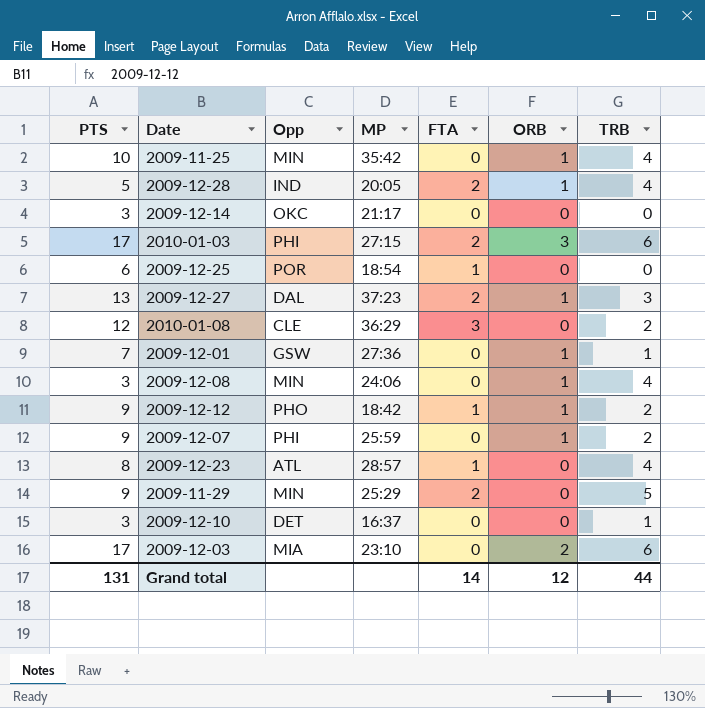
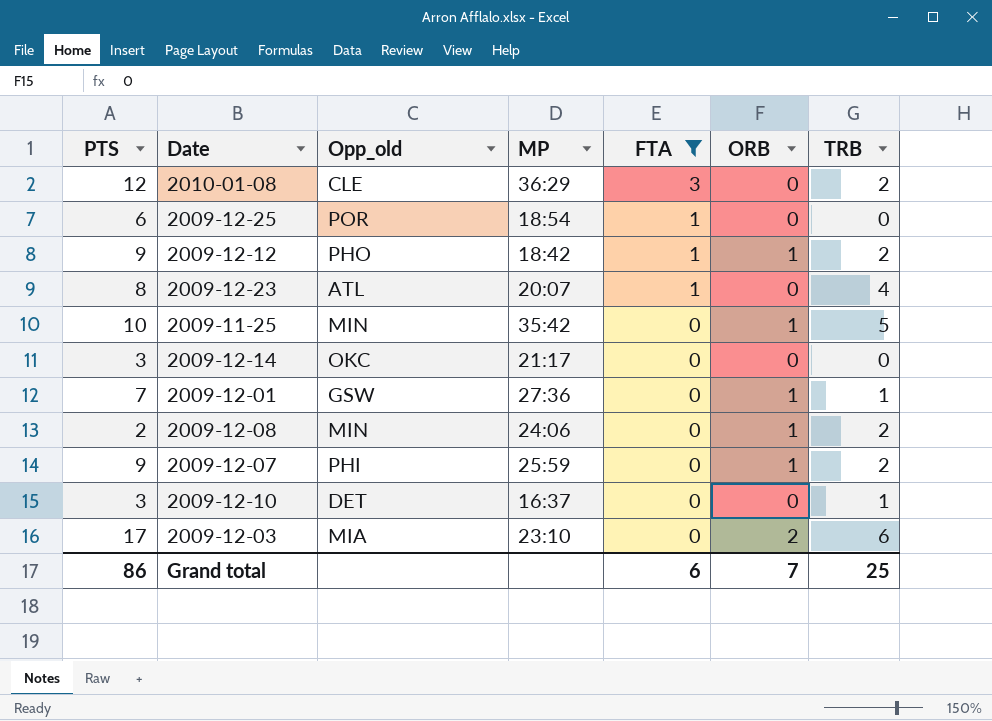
filter: none -> FTA != 2
row order: none -> FTA descending
column name: Opp -> Opp_old
2009-12-23 | MP: 28:57 -> 20:07
2009-11-25 | TRB: 4 -> 5
2009-12-08 | PTS: 3 -> 2
2009-12-08 | TRB: 4 -> 2
Grand total | PTS: 131 -> 86
Grand total | FTA: 14 -> 6
Grand total | ORB: 12 -> 7
Grand total | TRB: 44 -> 25

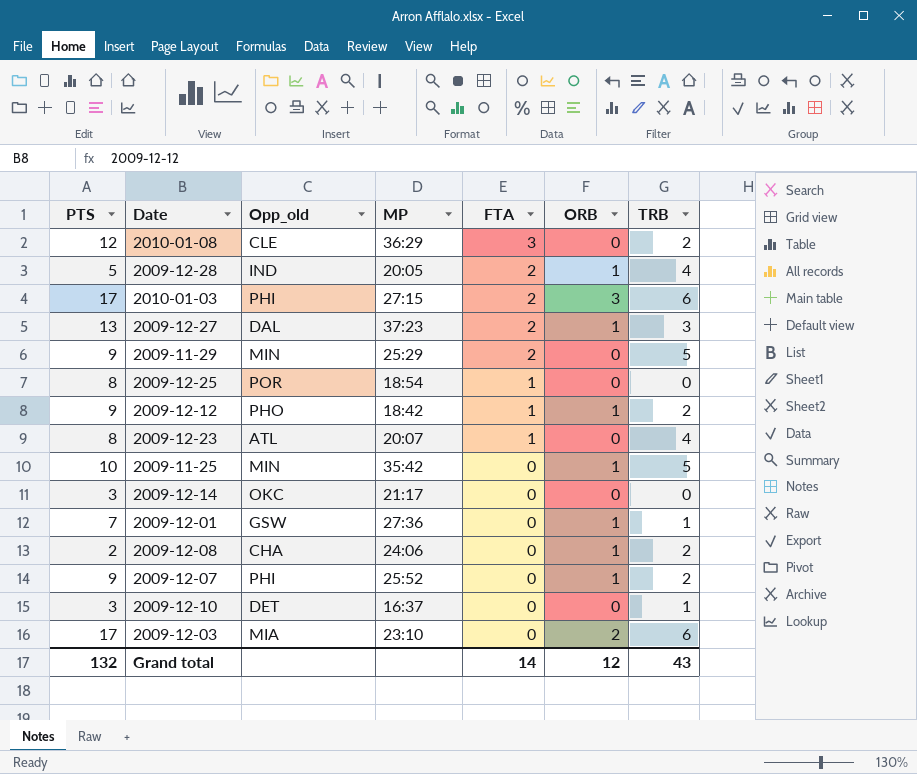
filter: FTA != 2 -> none
2009-12-25 | PTS: 6 -> 8
2009-12-08 | Opp_old: MIN -> CHA
2009-12-07 | MP: 25:59 -> 25:52
Grand total | PTS: 86 -> 132
Grand total | FTA: 6 -> 14
Grand total | ORB: 7 -> 12
Grand total | TRB: 25 -> 43

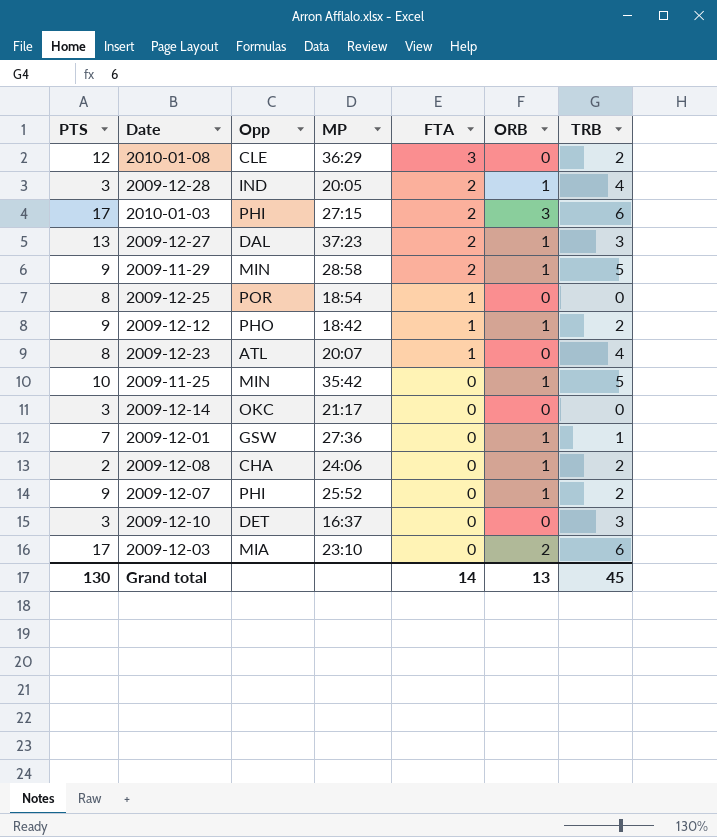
column name: Opp_old -> Opp
2009-12-28 | PTS: 5 -> 3
2009-11-29 | MP: 25:29 -> 28:58
2009-11-29 | ORB: 0 -> 1
2009-12-10 | TRB: 1 -> 3
Grand total | PTS: 132 -> 130
Grand total | ORB: 12 -> 13
Grand total | TRB: 43 -> 45

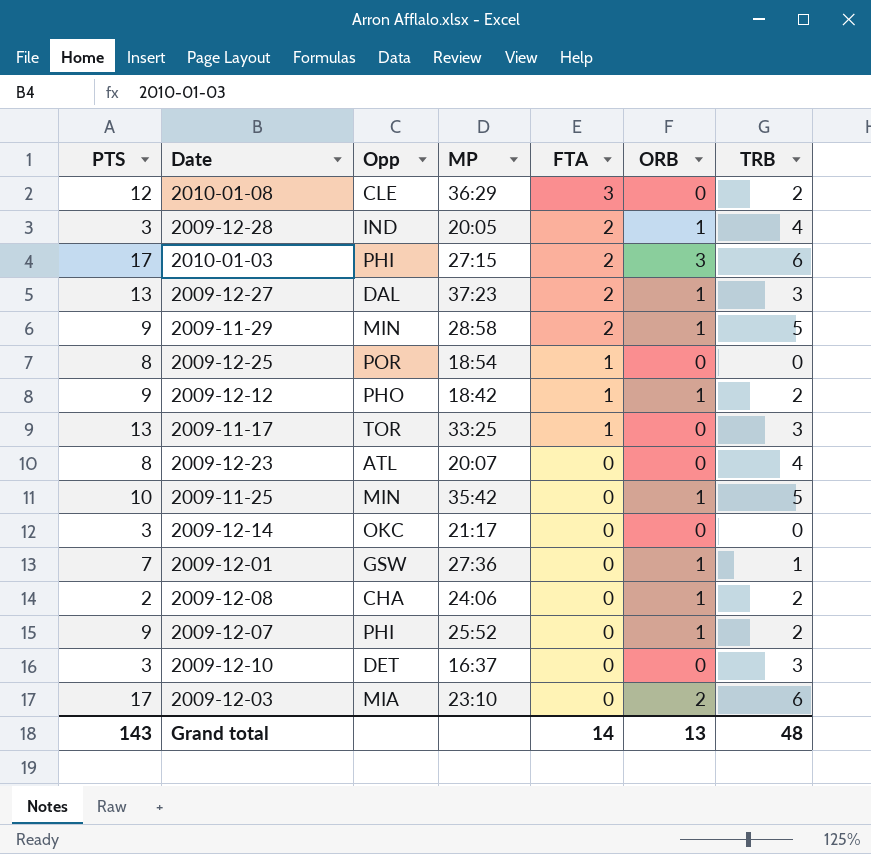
row 2009-11-17: none -> 13 | TOR | 33:25 | 1 | 0 | 3
2009-12-23 | FTA: 1 -> 0
Grand total | PTS: 130 -> 143
Grand total | TRB: 45 -> 48

